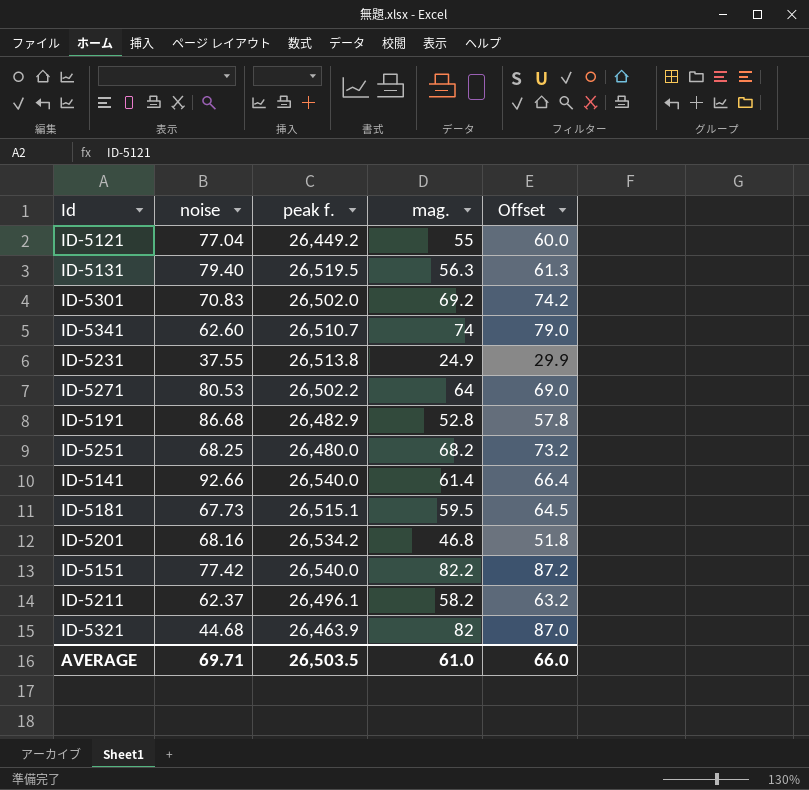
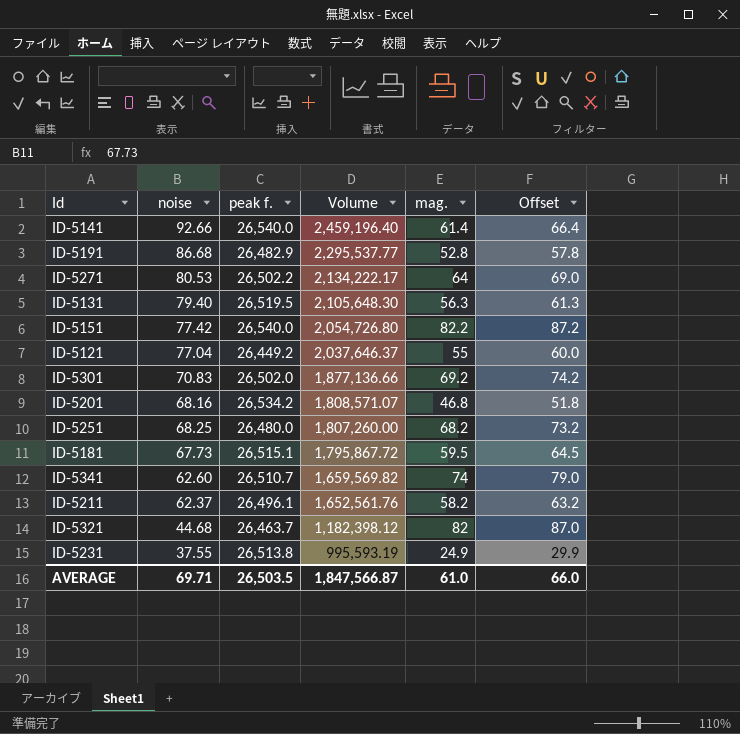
row order: none -> Volume descending
column Volume | formula: none -> [noise] * [peak f.]
ID-5321 | peak f.: 26,463.9 -> 26,463.7

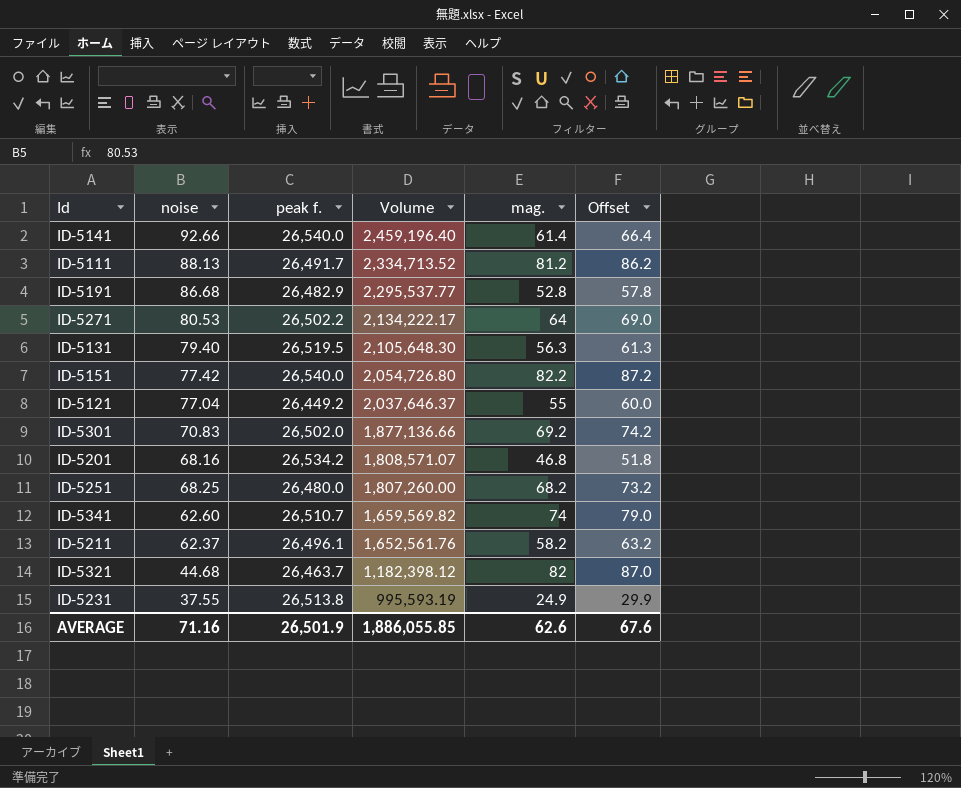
row ID-5181: 67.73 | 26,515.1 | 1,795,867.72 | 59.5 | 64.5 -> none
row ID-5111: none -> 88.13 | 26,491.7 | 2,334,713.52 | 81.2 | 86.2
AVERAGE | noise: 69.71 -> 71.16
AVERAGE | peak f.: 26,503.5 -> 26,501.9
AVERAGE | Volume: 1,847,566.87 -> 1,886,055.85
AVERAGE | mag.: 61.0 -> 62.6
AVERAGE | Offset: 66.0 -> 67.6

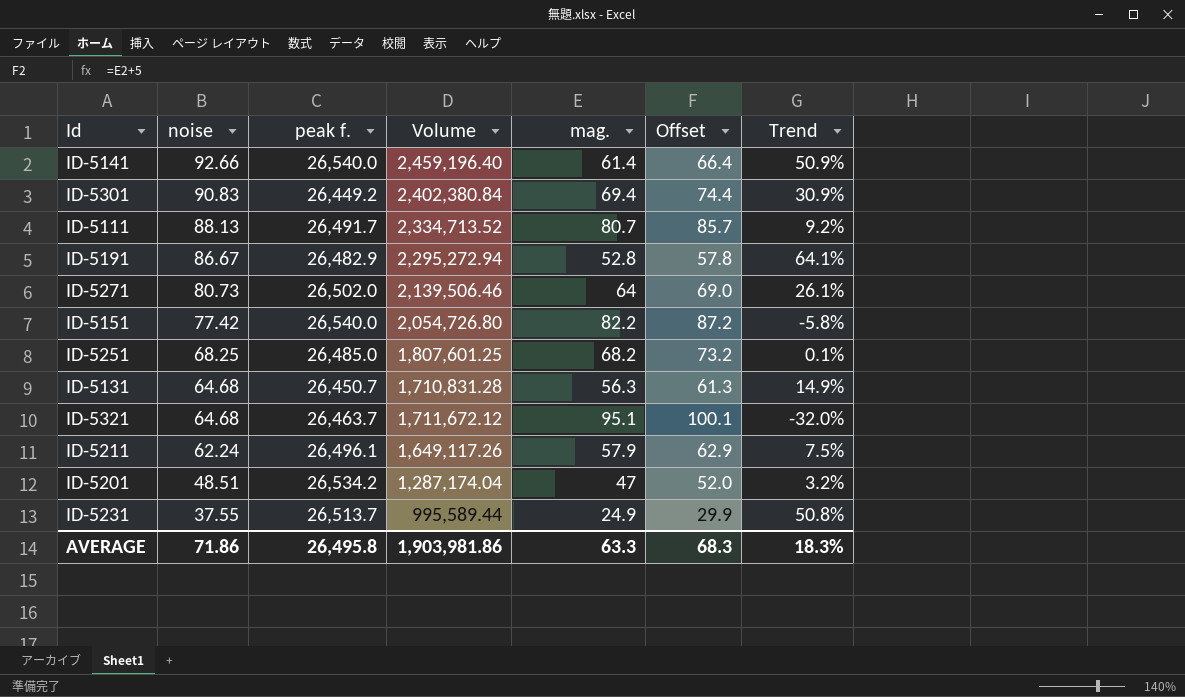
row order: Volume descending -> noise descending
column Trend | formula: none -> ([noise] - [mag.]) / [mag.]
row ID-5121: 77.04 | 26,449.2 | 2,037,646.37 | 55 | 60.0 -> none
row ID-5341: 62.60 | 26,510.7 | 1,659,569.82 | 74 | 79.0 -> none
ID-5301 | noise: 70.83 -> 90.83
ID-5301 | peak f.: 26,502.0 -> 26,449.2
ID-5301 | Volume: 1,877,136.66 -> 2,402,380.84
ID-5301 | mag.: 69.2 -> 69.4
ID-5301 | Offset: 74.2 -> 74.4
ID-5111 | mag.: 81.2 -> 80.7
ID-5111 | Offset: 86.2 -> 85.7
ID-5191 | noise: 86.68 -> 86.67
ID-5191 | Volume: 2,295,537.77 -> 2,295,272.94
ID-5271 | noise: 80.53 -> 80.73
ID-5271 | peak f.: 26,502.2 -> 26,502.0
ID-5271 | Volume: 2,134,222.17 -> 2,139,506.46
ID-5251 | peak f.: 26,480.0 -> 26,485.0
ID-5251 | Volume: 1,807,260.00 -> 1,807,601.25
ID-5131 | noise: 79.40 -> 64.68
ID-5131 | peak f.: 26,519.5 -> 26,450.7
ID-5131 | Volume: 2,105,648.30 -> 1,710,831.28
ID-5321 | noise: 44.68 -> 64.68
ID-5321 | Volume: 1,182,398.12 -> 1,711,672.12
ID-5321 | mag.: 82 -> 95.1
ID-5321 | Offset: 87.0 -> 100.1
ID-5211 | noise: 62.37 -> 62.24
ID-5211 | Volume: 1,652,561.76 -> 1,649,117.26
ID-5211 | mag.: 58.2 -> 57.9
ID-5211 | Offset: 63.2 -> 62.9
ID-5201 | noise: 68.16 -> 48.51
ID-5201 | Volume: 1,808,571.07 -> 1,287,174.04
ID-5201 | mag.: 46.8 -> 47
ID-5201 | Offset: 51.8 -> 52.0
ID-5231 | peak f.: 26,513.8 -> 26,513.7
ID-5231 | Volume: 995,593.19 -> 995,589.44
AVERAGE | noise: 71.16 -> 71.86
AVERAGE | peak f.: 26,501.9 -> 26,495.8
AVERAGE | Volume: 1,886,055.85 -> 1,903,981.86
AVERAGE | mag.: 62.6 -> 63.3
AVERAGE | Offset: 67.6 -> 68.3

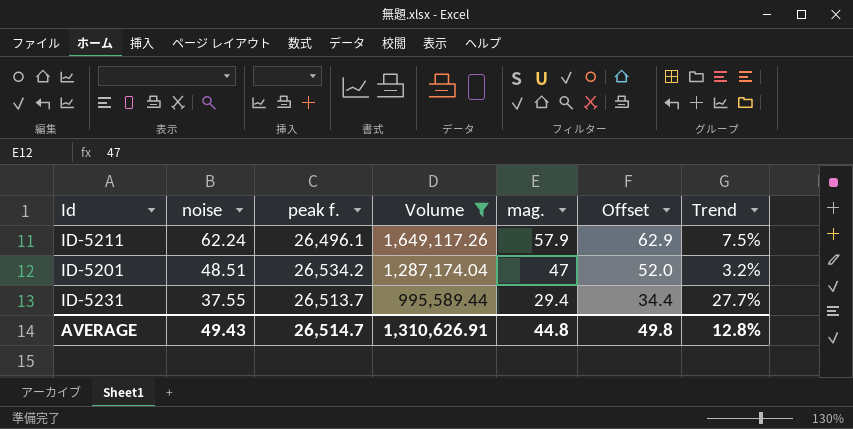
filter: none -> Volume <= 1,649,117.26
ID-5231 | mag.: 24.9 -> 29.4
ID-5231 | Offset: 29.9 -> 34.4
ID-5231 | Trend: 50.8% -> 27.7%
AVERAGE | noise: 71.86 -> 49.43
AVERAGE | peak f.: 26,495.8 -> 26,514.7
AVERAGE | Volume: 1,903,981.86 -> 1,310,626.91
AVERAGE | mag.: 63.3 -> 44.8
AVERAGE | Offset: 68.3 -> 49.8
AVERAGE | Trend: 18.3% -> 12.8%

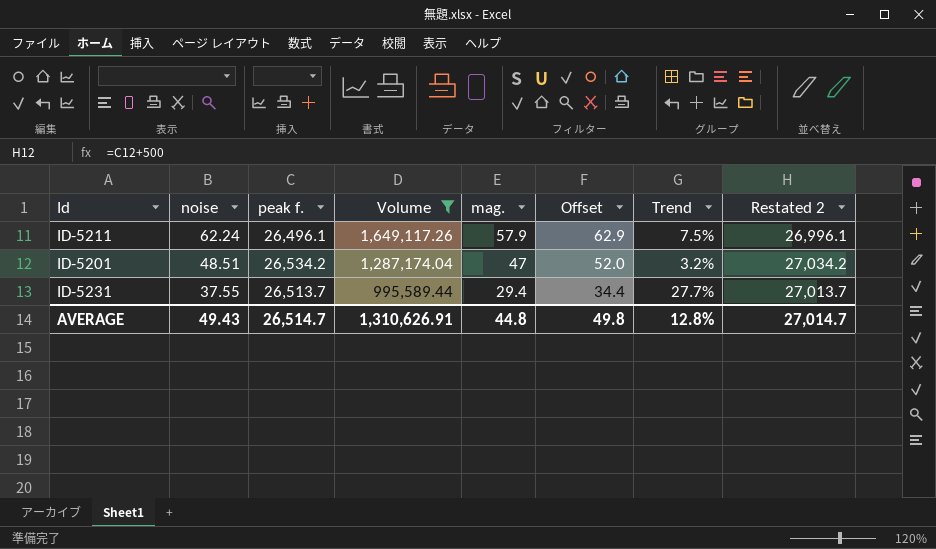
column Restated 2 | formula: none -> [peak f.] + 500

